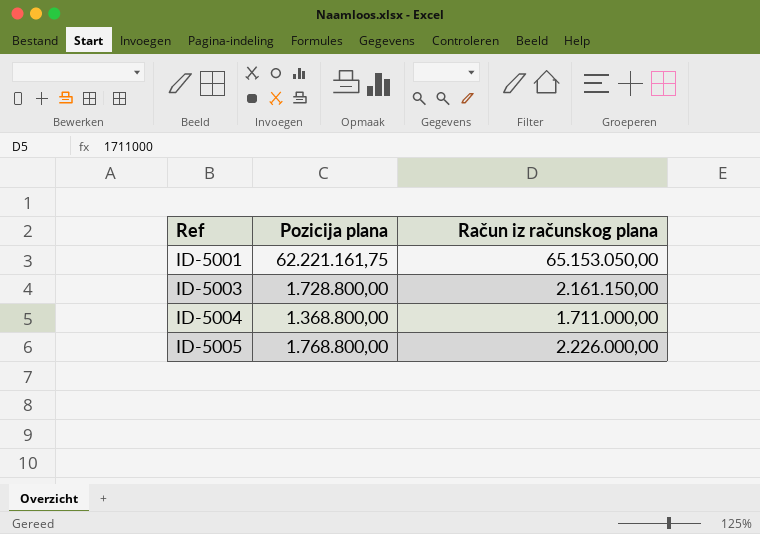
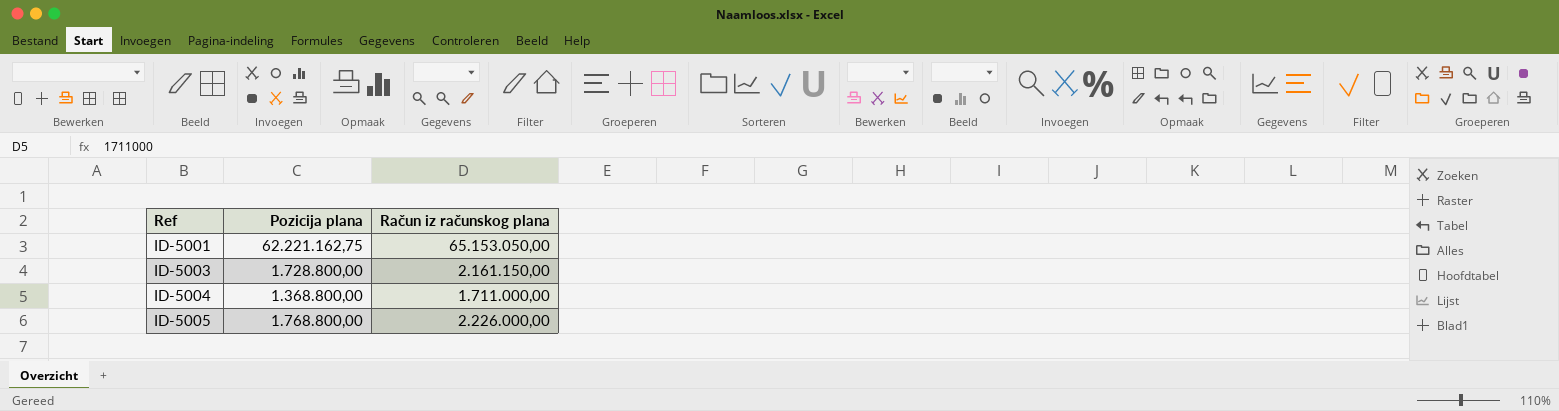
ID-5001 | Pozicija plana: 62.221.161,75 -> 62.221.162,75

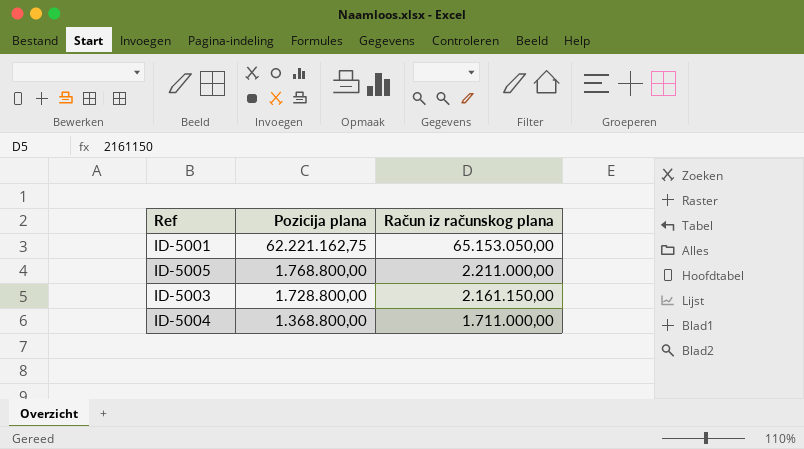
row order: Ref ascending -> Pozicija plana descending
ID-5005 | Račun iz računskog plana: 2.226.000,00 -> 2.211.000,00

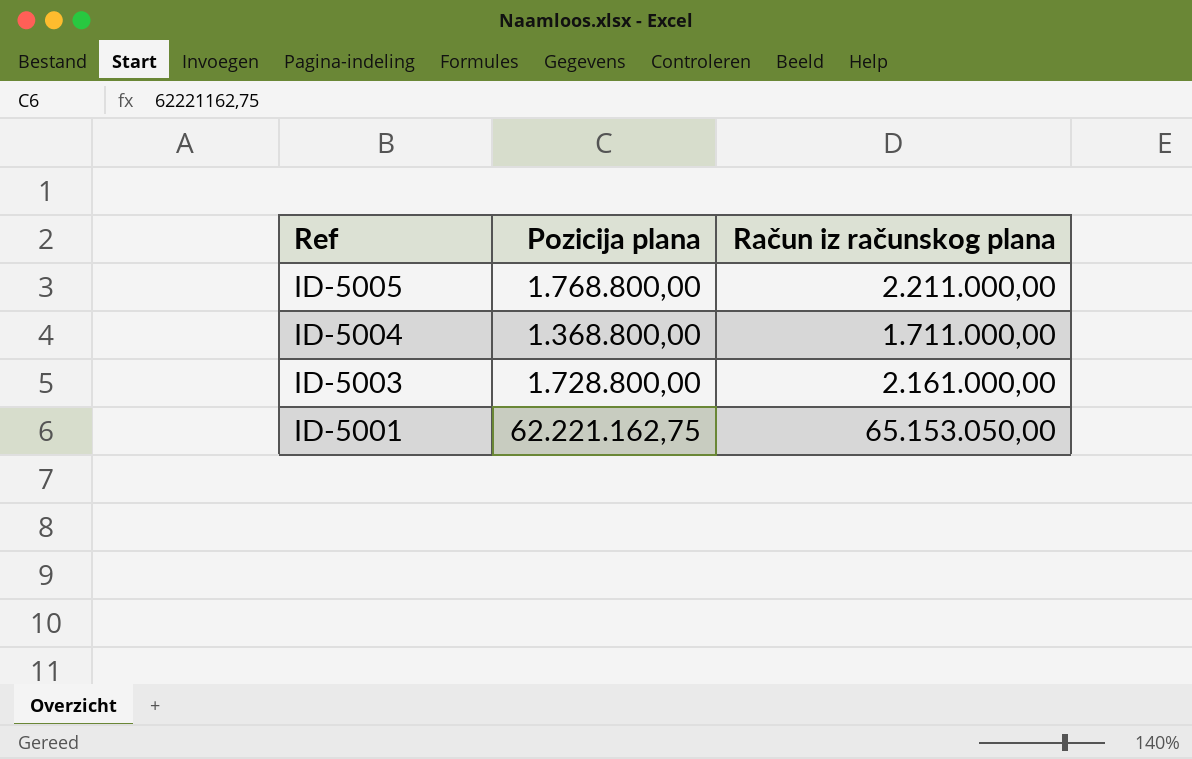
row order: Pozicija plana descending -> Ref descending
ID-5003 | Račun iz računskog plana: 2.161.150,00 -> 2.161.000,00

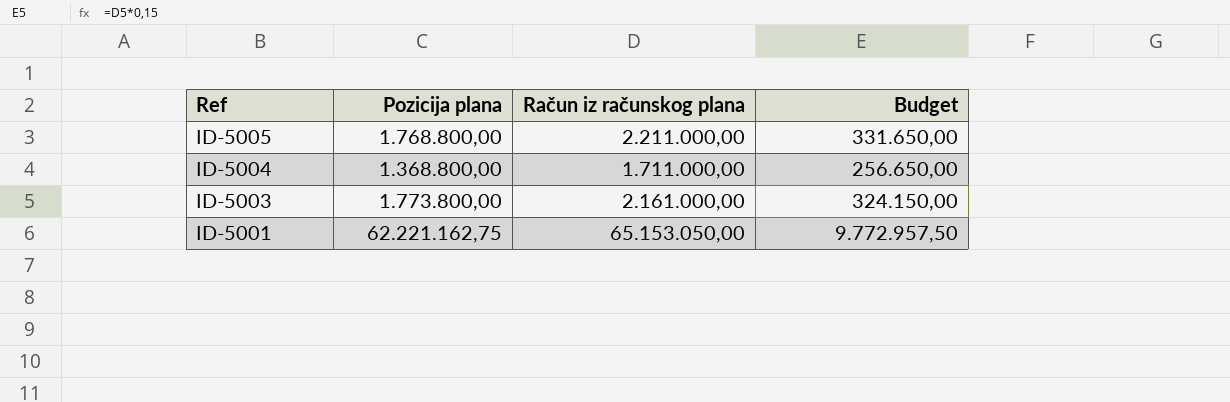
column Budget | formula: none -> [Račun iz računskog plana] * 0,15
ID-5003 | Pozicija plana: 1.728.800,00 -> 1.773.800,00

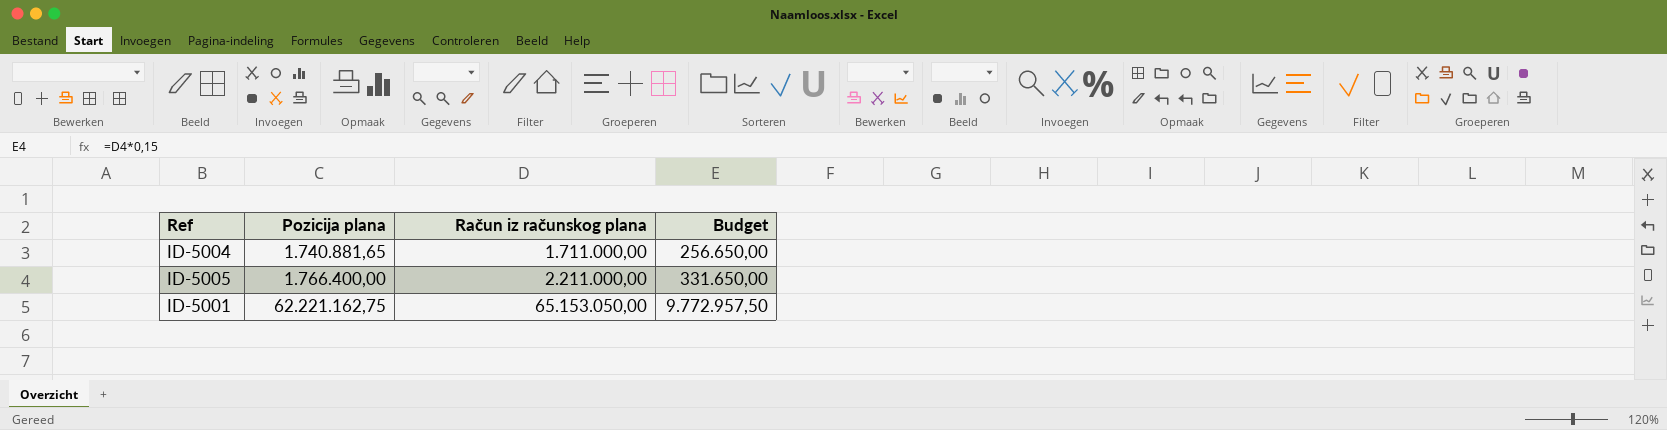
row order: Ref descending -> Pozicija plana ascending
row ID-5003: 1.773.800,00 | 2.161.000,00 | 324.150,00 -> none
ID-5004 | Pozicija plana: 1.368.800,00 -> 1.740.881,65
ID-5005 | Pozicija plana: 1.768.800,00 -> 1.766.400,00

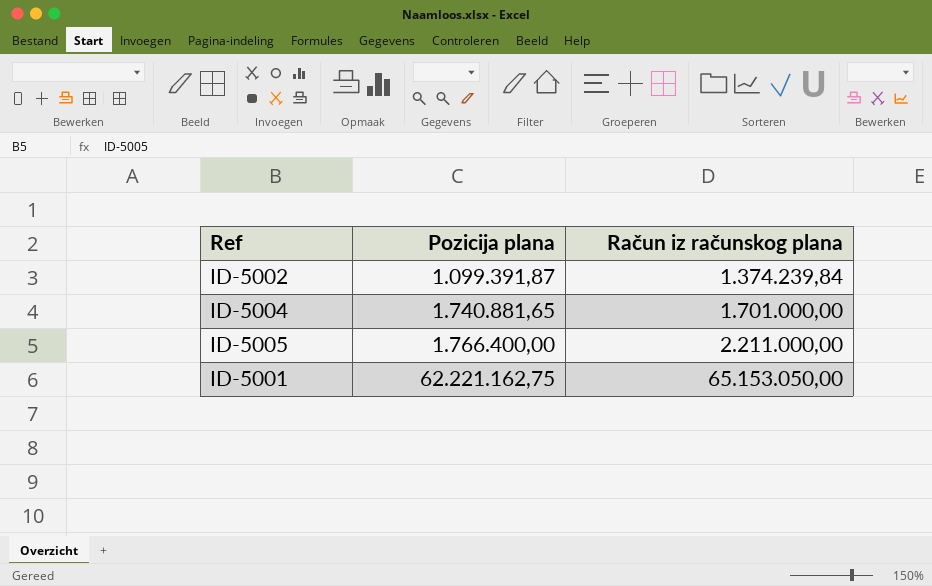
column Budget | formula: [Račun iz računskog plana] * 0,15 -> none
row ID-5002: none -> 1.099.391,87 | 1.374.239,84
ID-5004 | Račun iz računskog plana: 1.711.000,00 -> 1.701.000,00

